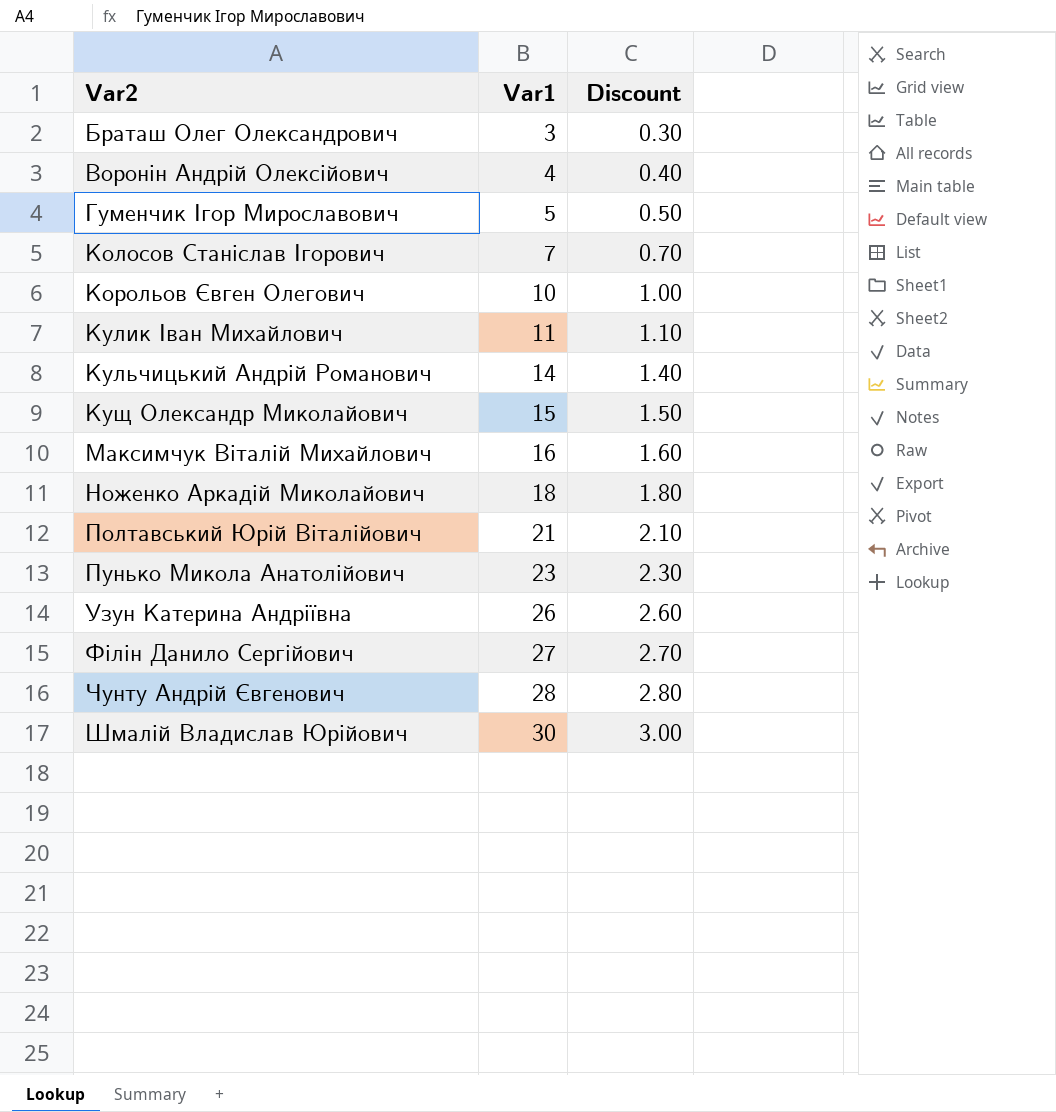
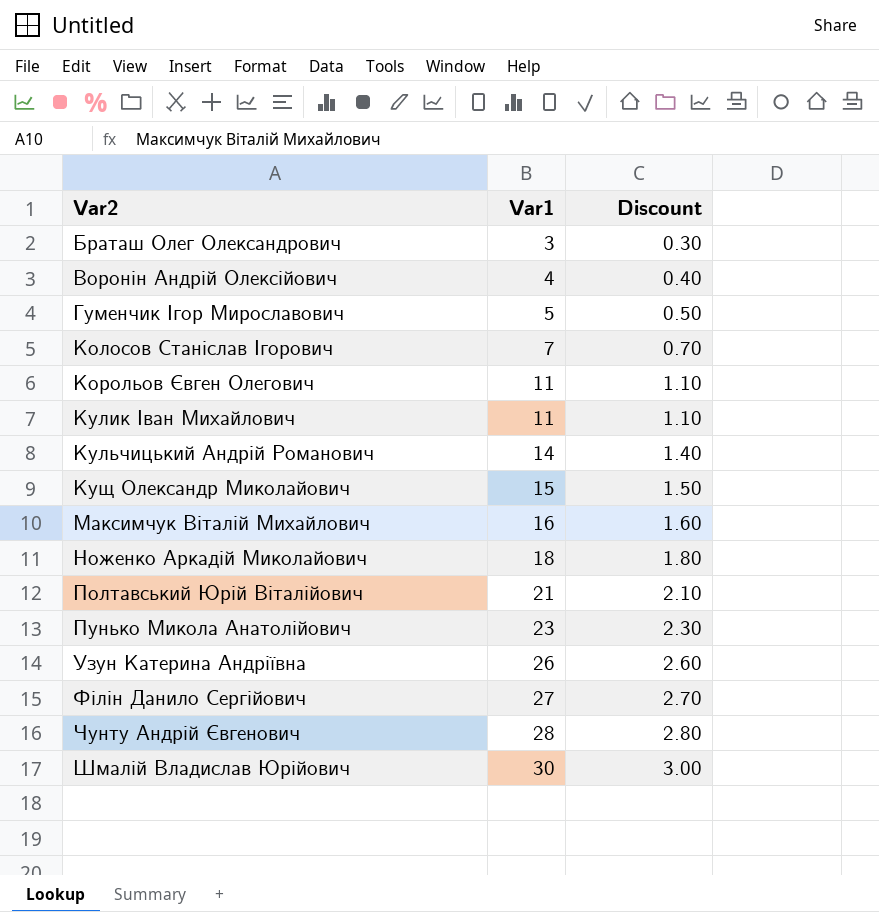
Корольов Євген Олегович | Var1: 10 -> 11
Корольов Євген Олегович | Discount: 1.00 -> 1.10

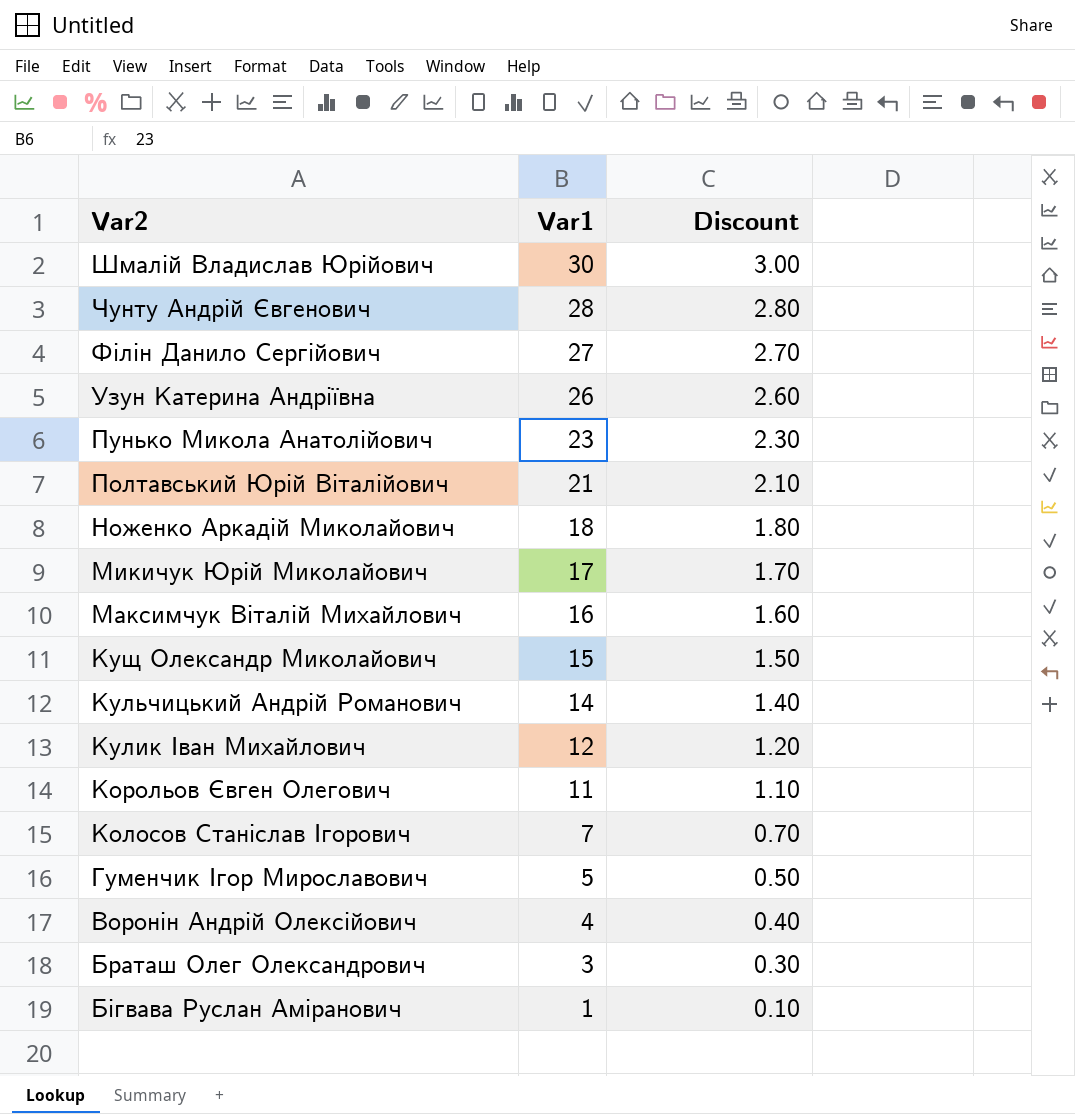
row order: Var2 ascending -> Var1 descending
row Микичук Юрій Миколайович: none -> 17 | 1.70
Кулик Іван Михайлович | Var1: 11 -> 12
Кулик Іван Михайлович | Discount: 1.10 -> 1.20
row Бігвава Руслан Аміранович: none -> 1 | 0.10

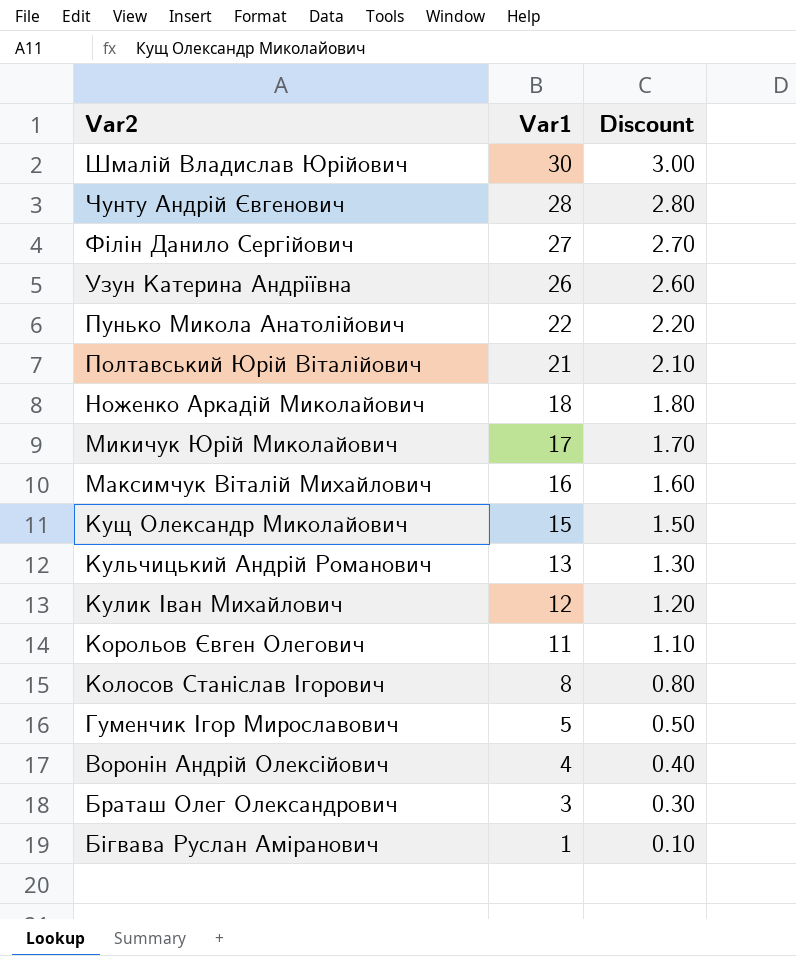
Пунько Микола Анатолійович | Var1: 23 -> 22
Пунько Микола Анатолійович | Discount: 2.30 -> 2.20
Кульчицький Андрій Романович | Var1: 14 -> 13
Кульчицький Андрій Романович | Discount: 1.40 -> 1.30
Колосов Станіслав Ігорович | Var1: 7 -> 8
Колосов Станіслав Ігорович | Discount: 0.70 -> 0.80

